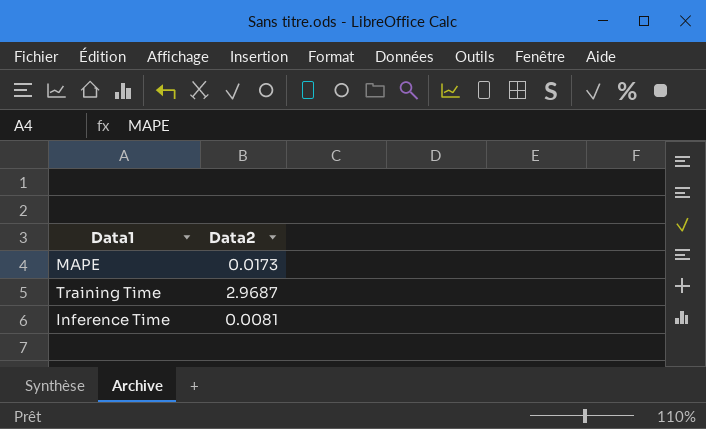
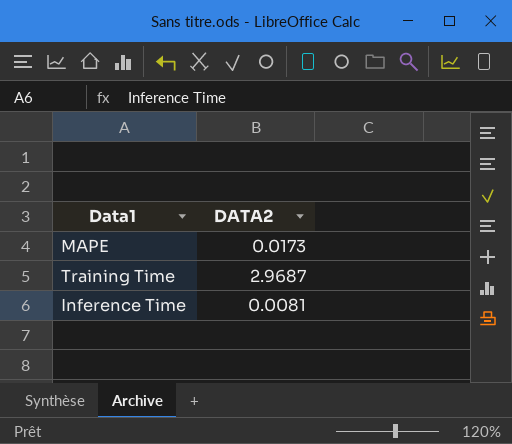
column name: Data2 -> DATA2

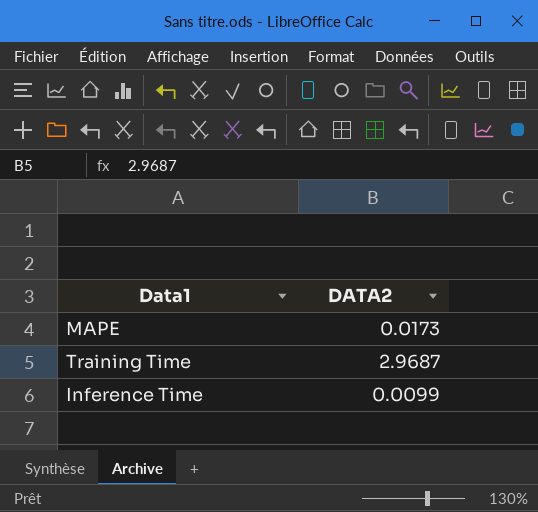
Inference Time | DATA2: 0.0081 -> 0.0099

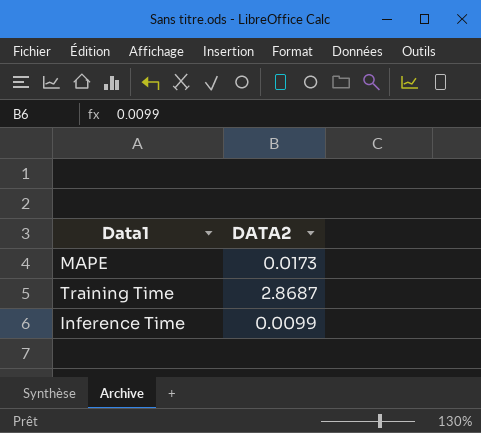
Training Time | DATA2: 2.9687 -> 2.8687

